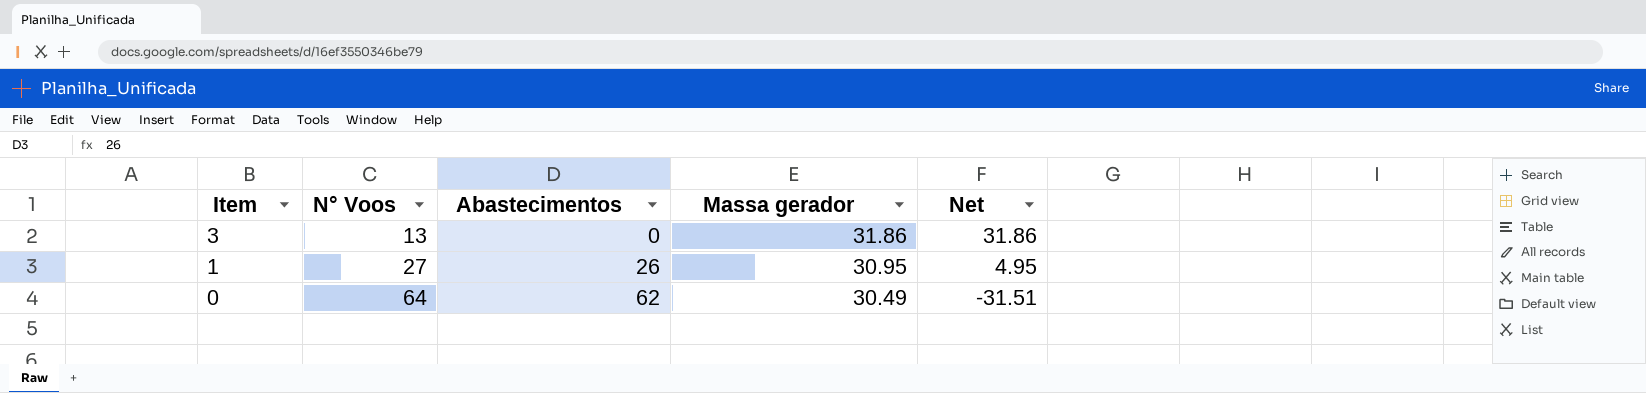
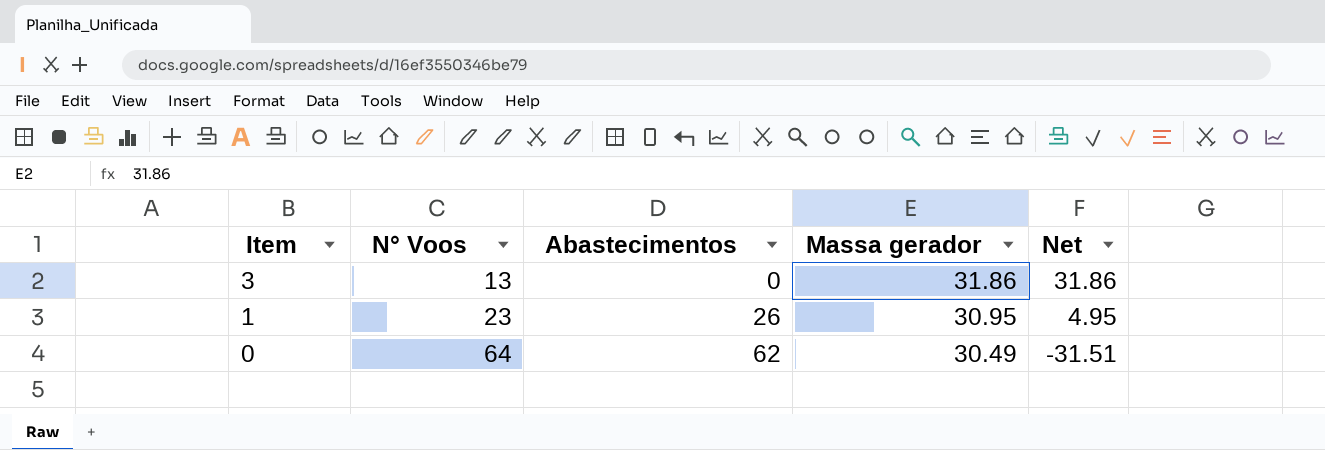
1 | N° Voos: 27 -> 23

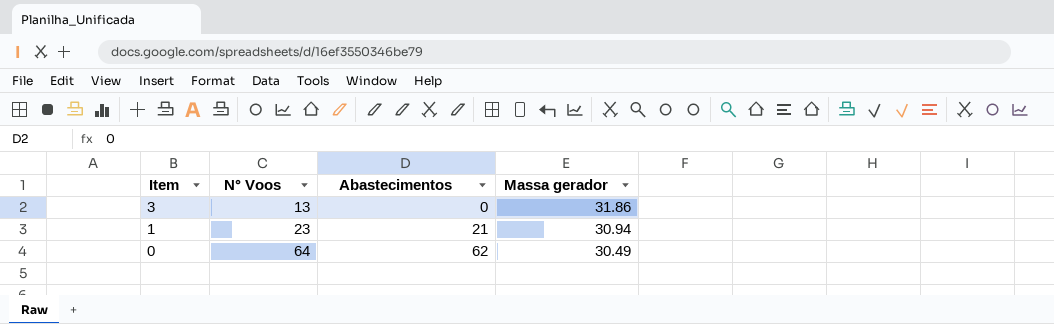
column Net | formula: [Massa gerador] - [Abastecimentos] -> none
1 | Abastecimentos: 26 -> 21
1 | Massa gerador: 30.95 -> 30.94

